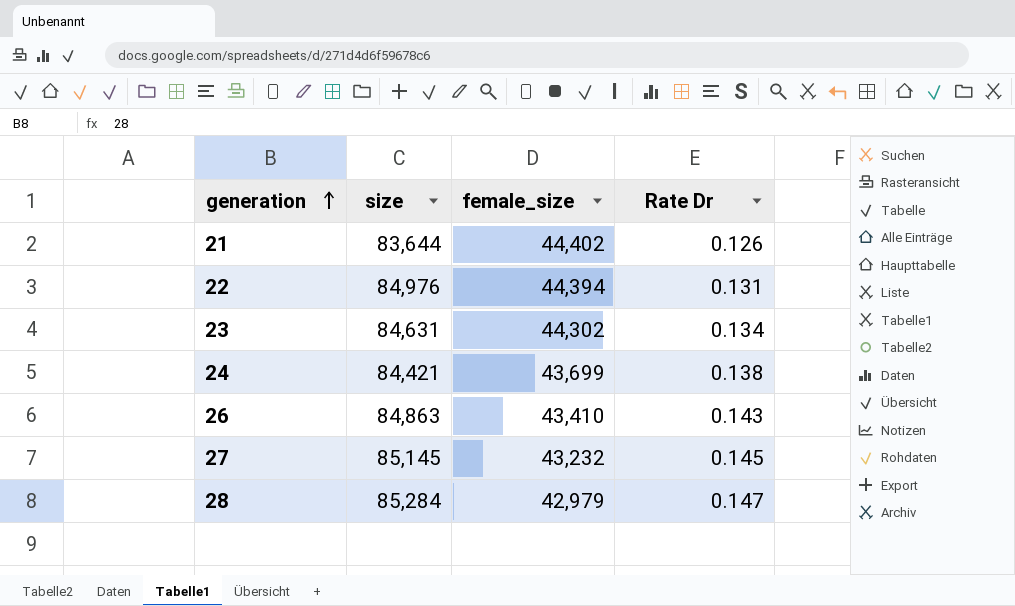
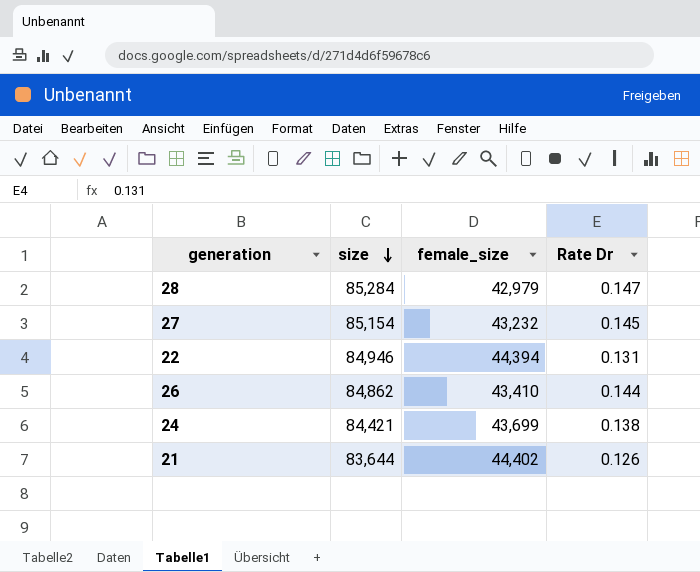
row order: generation ascending -> size descending
row 23: 84,631 | 44,302 | 0.134 -> none
27 | size: 85,145 -> 85,154
22 | size: 84,976 -> 84,946
26 | size: 84,863 -> 84,862
26 | Rate Dr: 0.143 -> 0.144

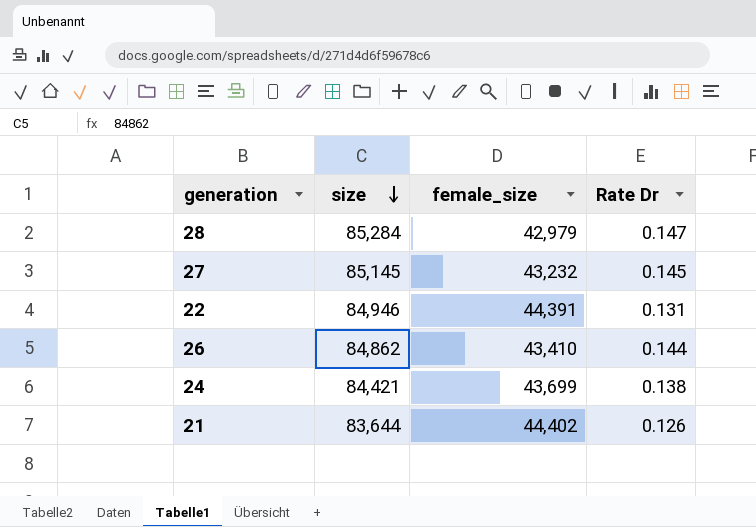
27 | size: 85,154 -> 85,145
22 | female_size: 44,394 -> 44,391

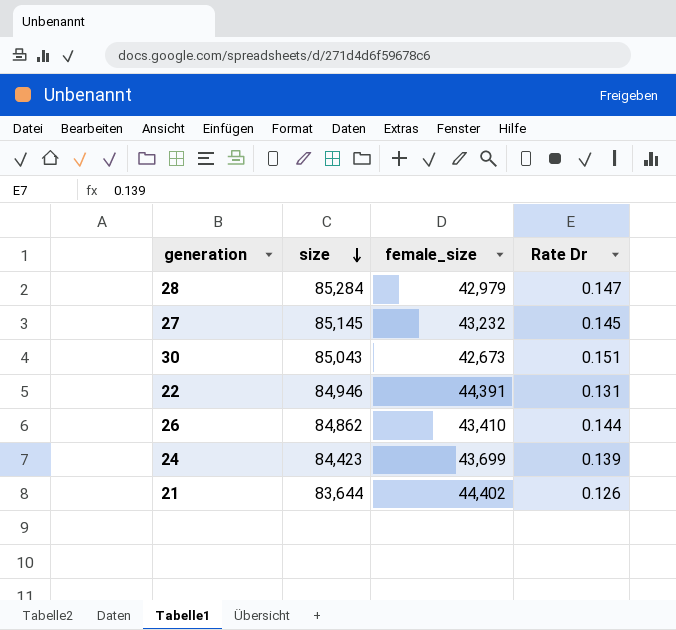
row 30: none -> 85,043 | 42,673 | 0.151
24 | size: 84,421 -> 84,423
24 | Rate Dr: 0.138 -> 0.139

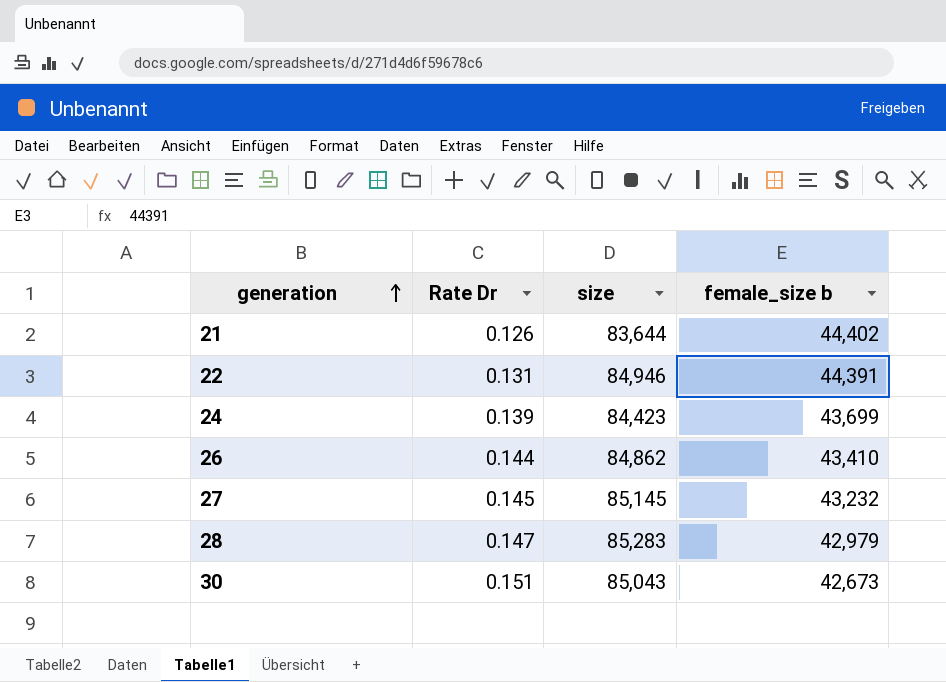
row order: size descending -> generation ascending
column Rate Dr | position: 4 -> 2
column name: female_size -> female_size b
28 | size: 85,284 -> 85,283

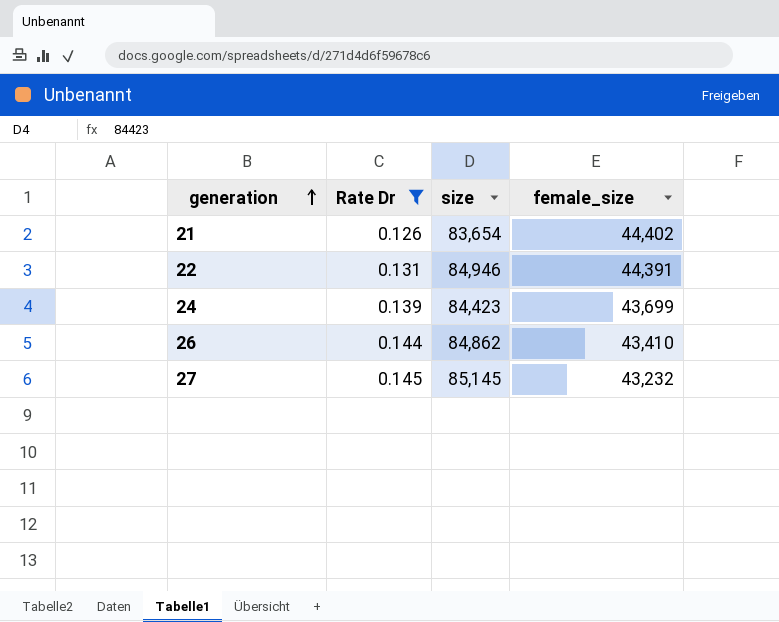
filter: none -> Rate Dr <= 0.145
column name: female_size b -> female_size
21 | size: 83,644 -> 83,654

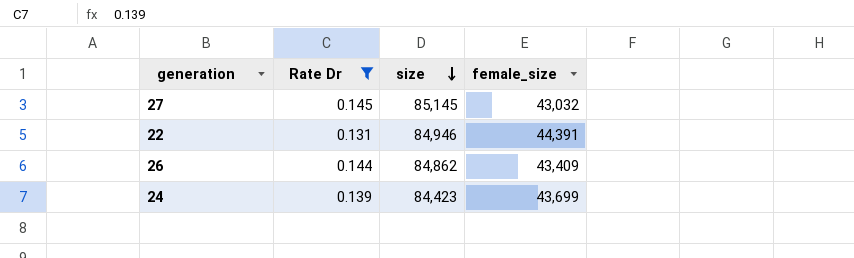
row order: generation ascending -> size descending
row 21: 0.126 | 83,654 | 44,402 -> none
27 | female_size: 43,232 -> 43,032
26 | female_size: 43,410 -> 43,409

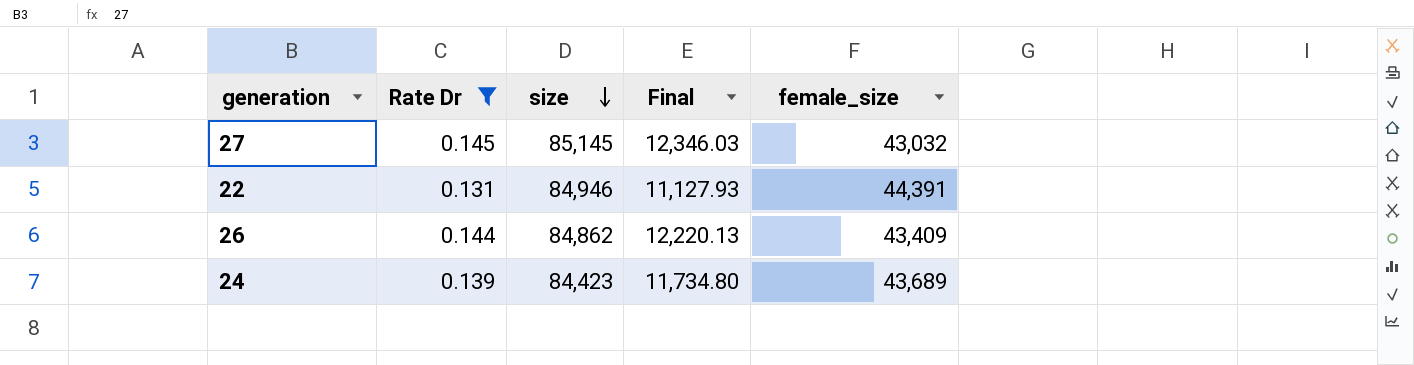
column Final | formula: none -> [Rate Dr] * [size]
24 | female_size: 43,699 -> 43,689

